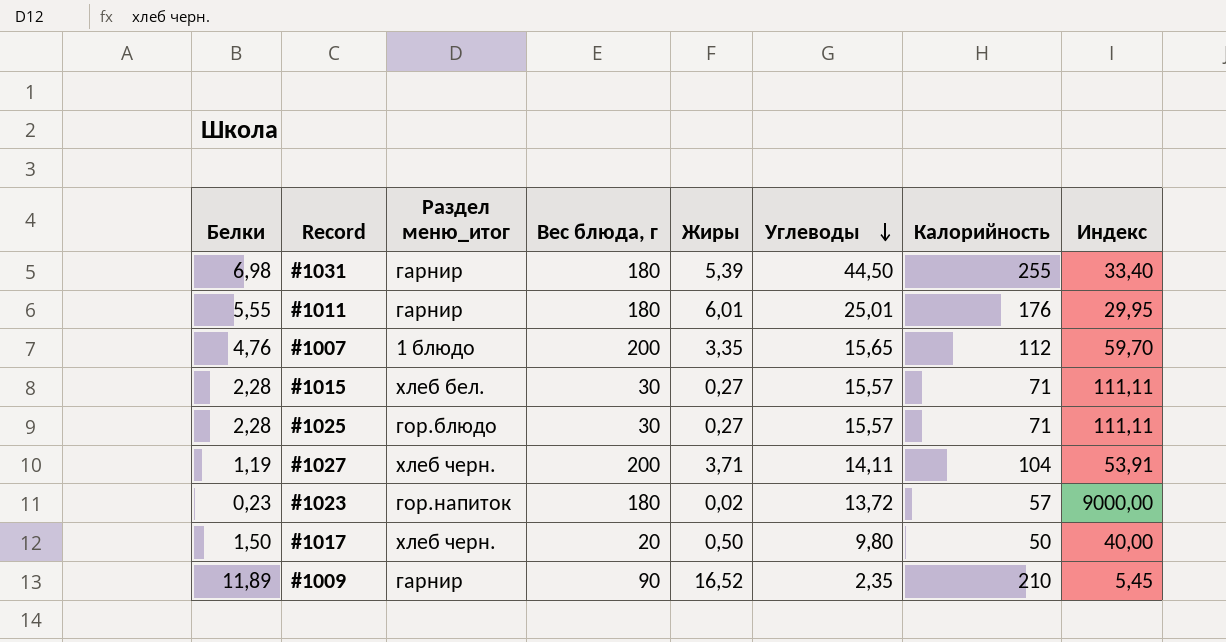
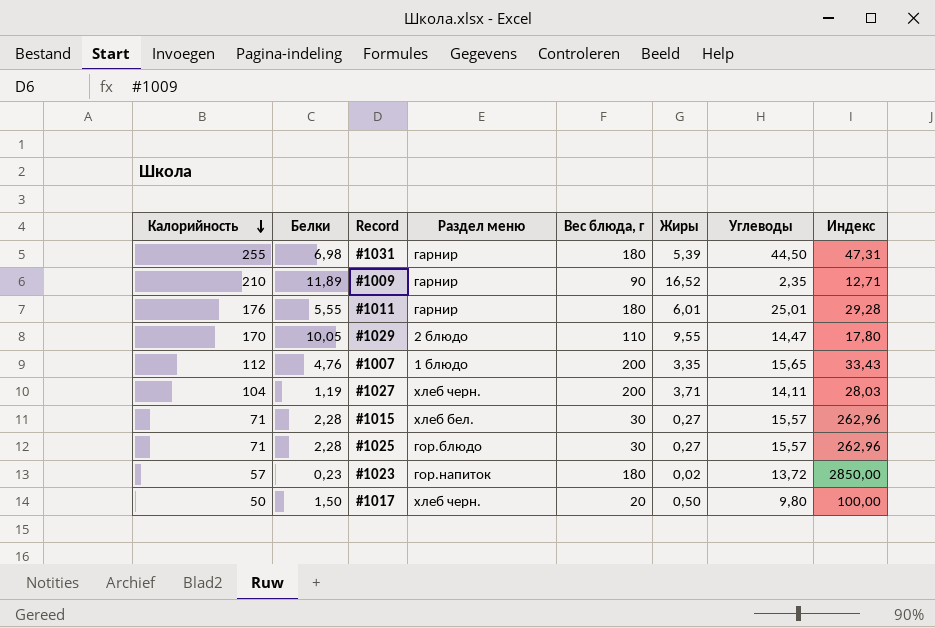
row order: Углеводы descending -> Калорийность descending
column Калорийность | position: 7 -> 1
column name: Раздел меню_итог -> Раздел меню
column Индекс | formula: [Вес блюда, г] / [Жиры] -> [Калорийность] / [Жиры]
row #1029: none -> 170 | 10,05 | 2 блюдо | 110 | 9,55 | 14,47 | 17,80

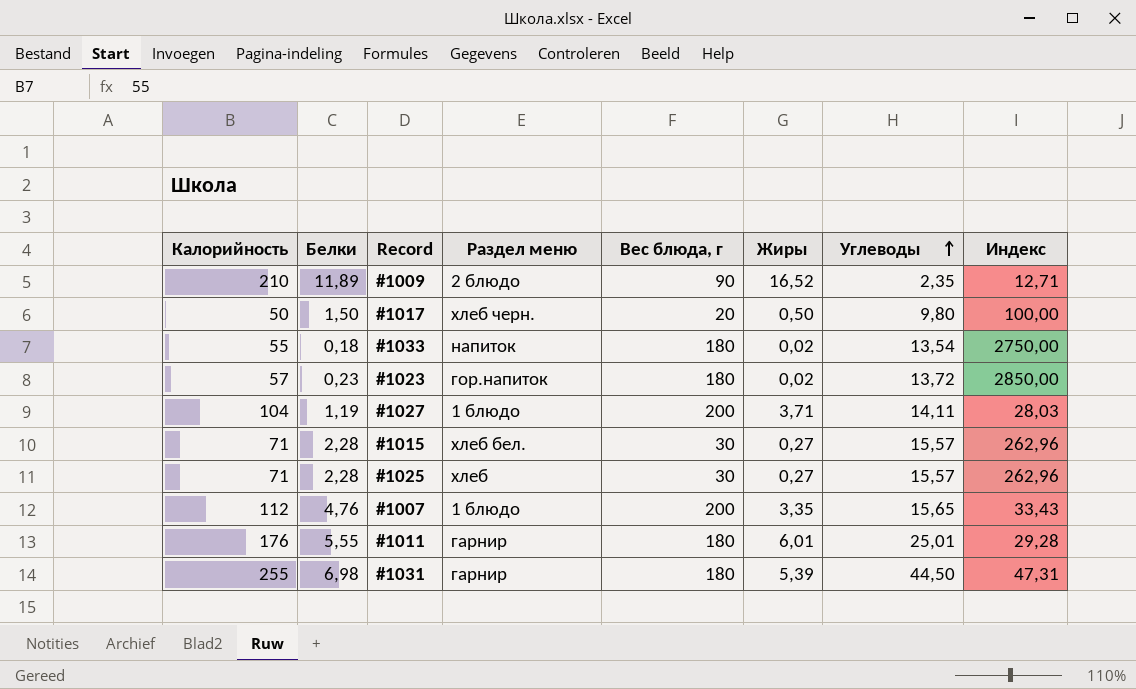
row order: Калорийность descending -> Углеводы ascending
row #1029: 170 | 10,05 | 2 блюдо | 110 | 9,55 | 14,47 | 17,80 -> none
#1009 | Раздел меню: гарнир -> 2 блюдо
row #1033: none -> 55 | 0,18 | напиток | 180 | 0,02 | 13,54 | 2750,00
#1027 | Раздел меню: хлеб черн. -> 1 блюдо
#1025 | Раздел меню: гор.блюдо -> хлеб

